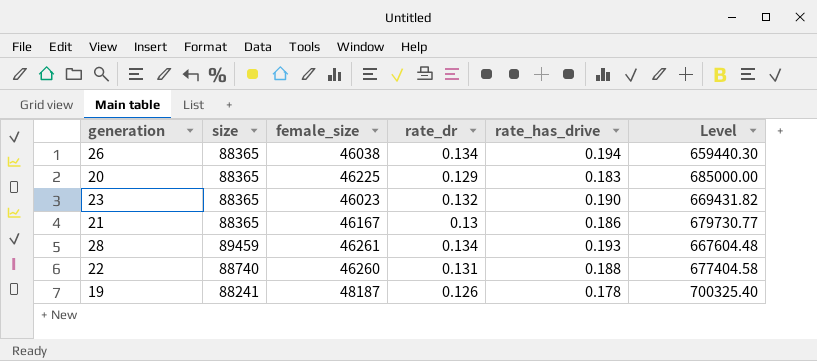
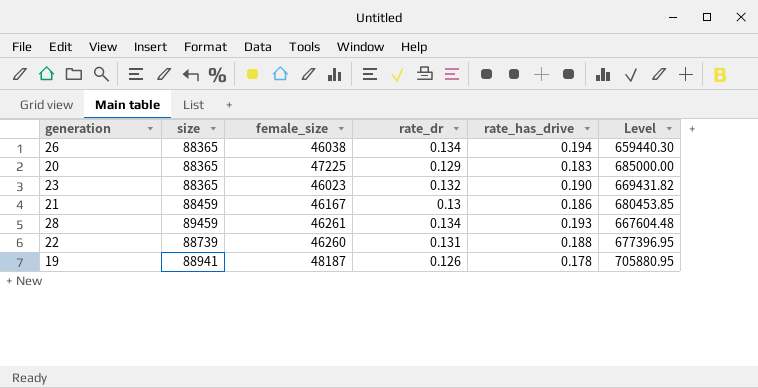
20 | female_size: 46225 -> 47225
21 | size: 88365 -> 88459
21 | Level: 679730.77 -> 680453.85
22 | size: 88740 -> 88739
22 | Level: 677404.58 -> 677396.95
19 | size: 88241 -> 88941
19 | Level: 700325.40 -> 705880.95

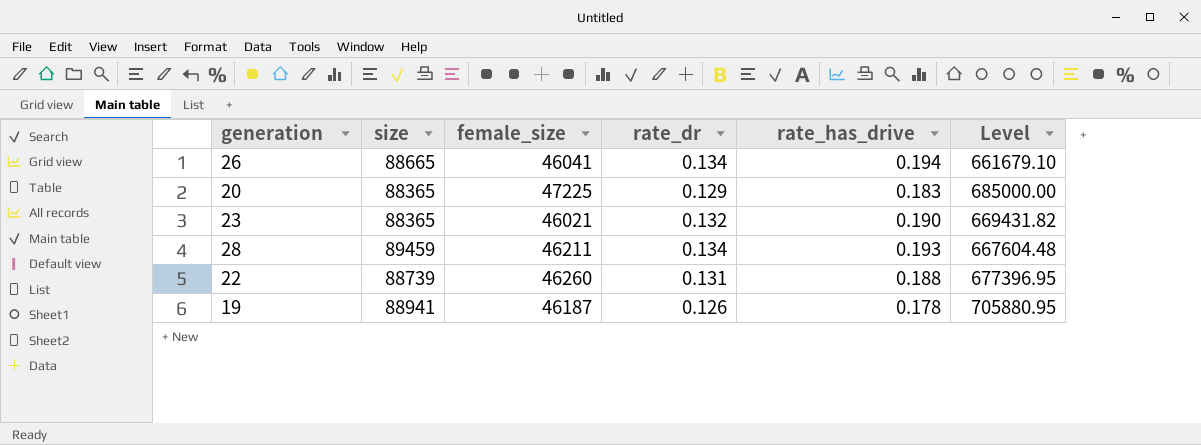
row 21: 88459 | 46167 | 0.13 | 0.186 | 680453.85 -> none
26 | size: 88365 -> 88665
26 | female_size: 46038 -> 46041
26 | Level: 659440.30 -> 661679.10
23 | female_size: 46023 -> 46021
28 | female_size: 46261 -> 46211
19 | female_size: 48187 -> 46187

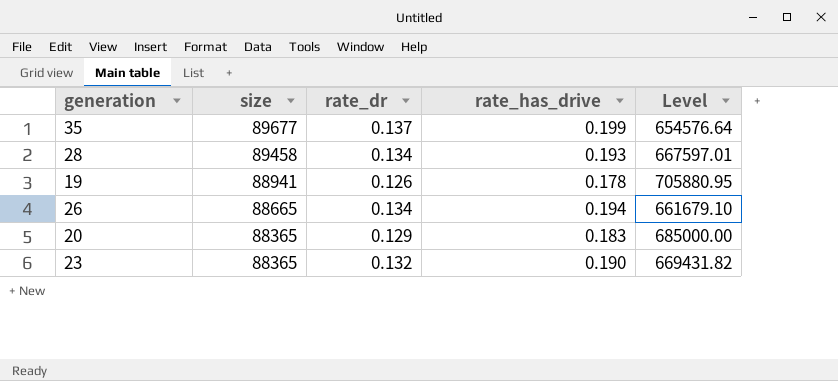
row order: none -> size descending
column female_size | position: 3 -> none
row 22: 88739 | 46260 | 0.131 | 0.188 | 677396.95 -> none
row 35: none -> 89677 | 0.137 | 0.199 | 654576.64
28 | size: 89459 -> 89458
28 | Level: 667604.48 -> 667597.01

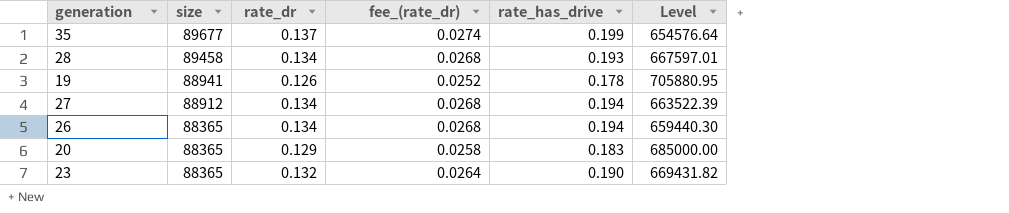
column fee_(rate_dr) | formula: none -> [rate_dr] * 0.2
row 27: none -> 88912 | 0.134 | 0.0268 | 0.194 | 663522.39
26 | size: 88665 -> 88365
26 | Level: 661679.10 -> 659440.30

